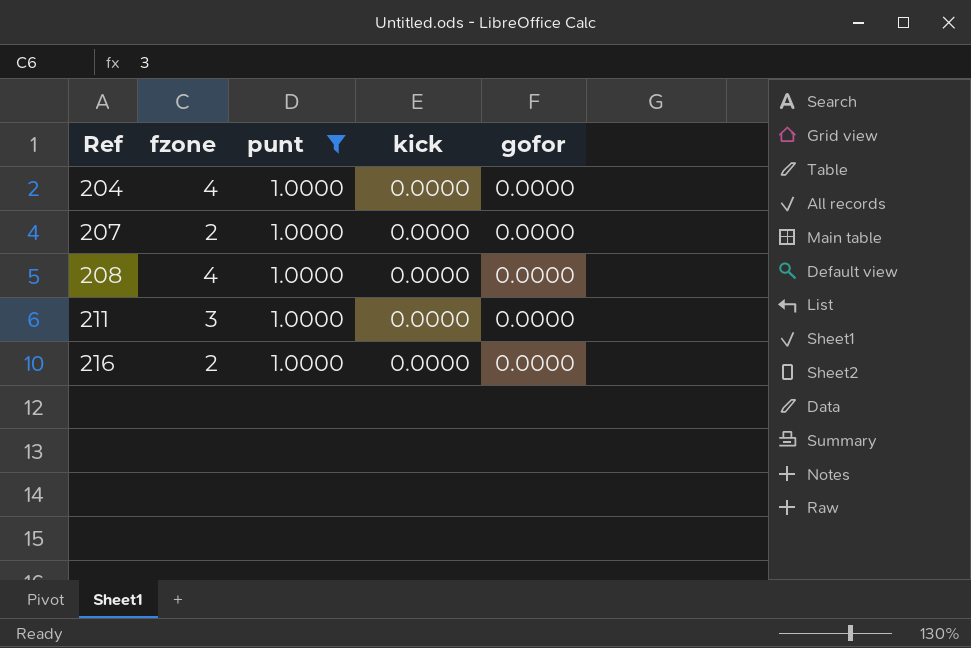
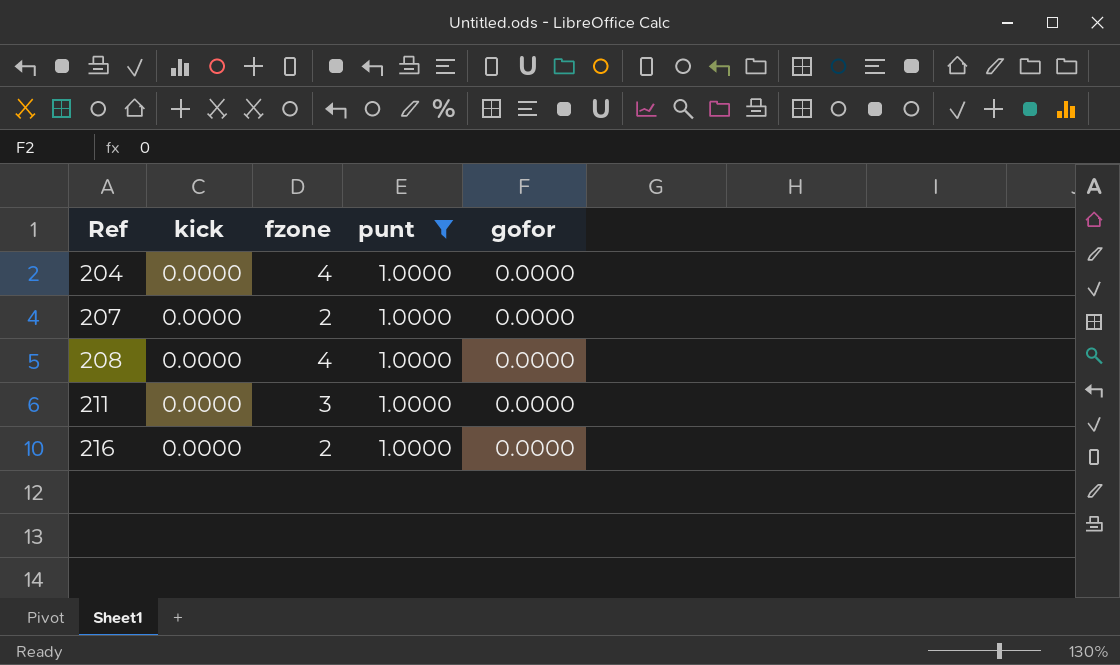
column kick | position: 4 -> 2

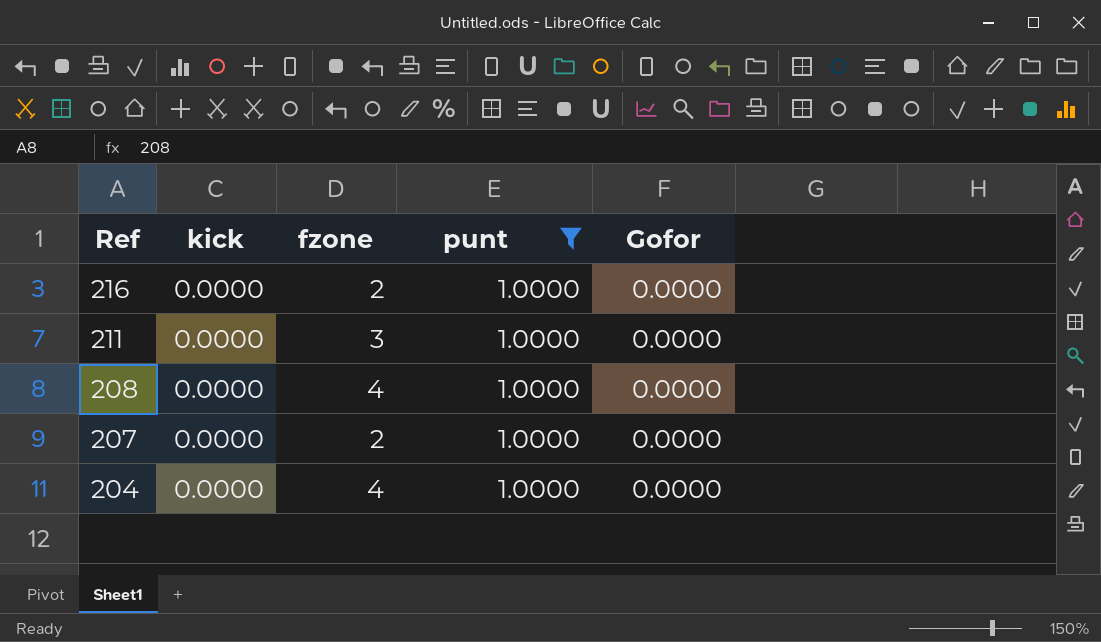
row order: Ref ascending -> Ref descending
column name: gofor -> Gofor

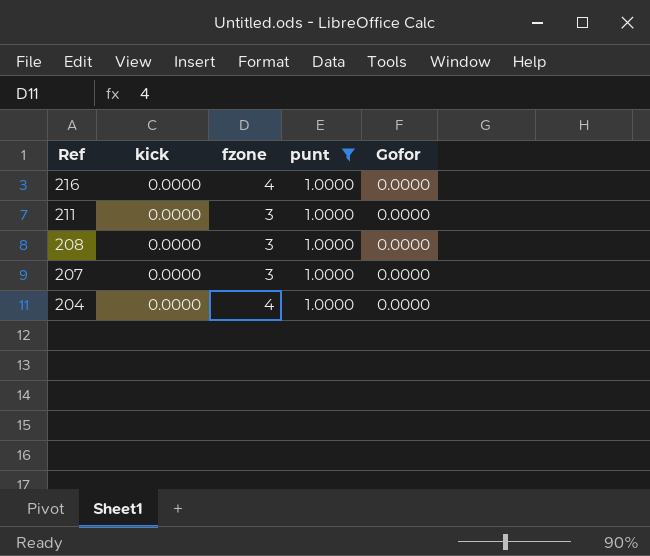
216 | fzone: 2 -> 4
208 | fzone: 4 -> 3
207 | fzone: 2 -> 3

